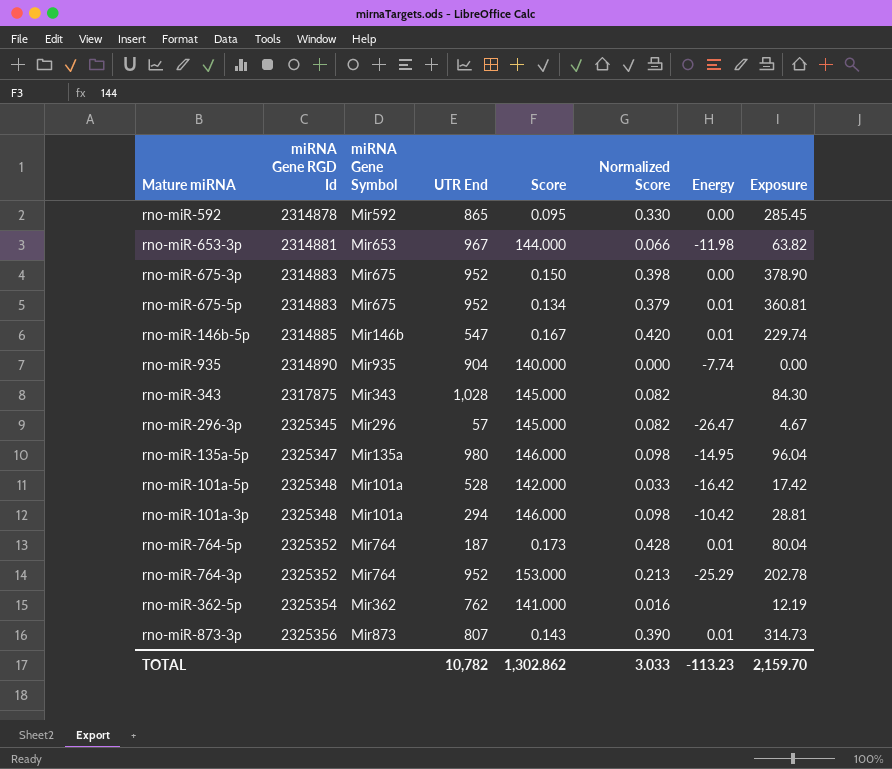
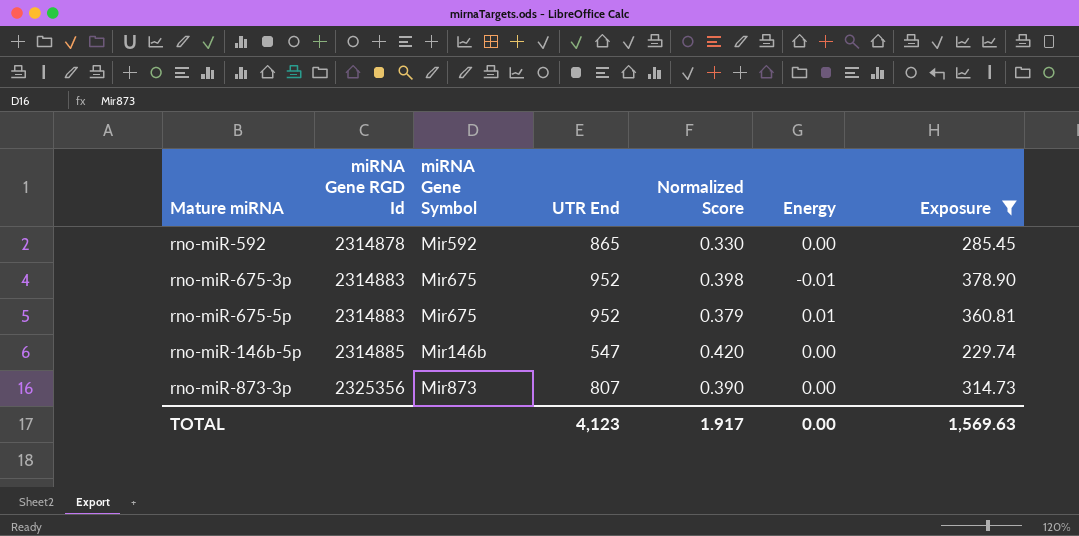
filter: none -> Exposure >= 229.74
column Score | position: 5 -> none
rno-miR-675-3p | Energy: 0.00 -> -0.01
rno-miR-146b-5p | Energy: 0.01 -> 0.00
rno-miR-873-3p | Energy: 0.01 -> 0.00
TOTAL | UTR End: 10,782 -> 4,123
TOTAL | Normalized Score: 3.033 -> 1.917
TOTAL | Energy: -113.23 -> 0.00
TOTAL | Exposure: 2,159.70 -> 1,569.63

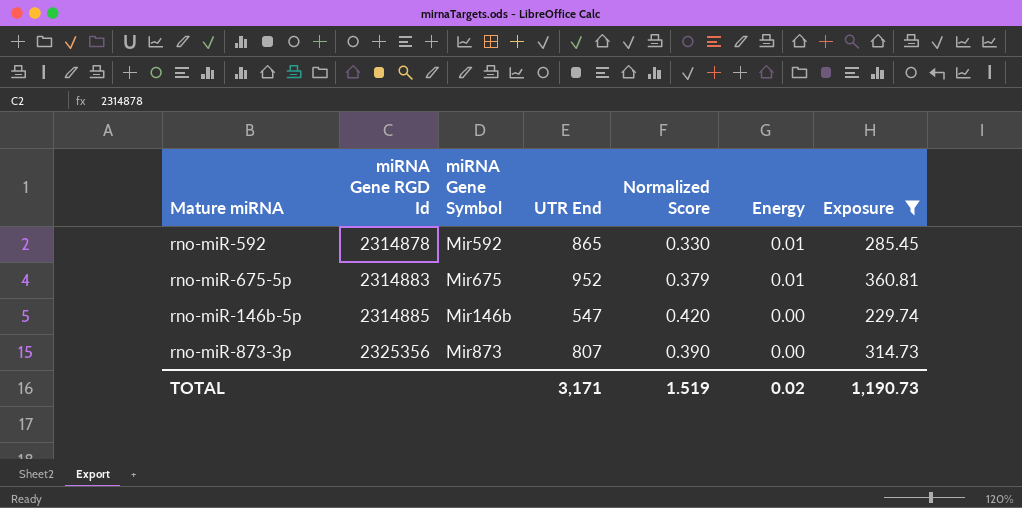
row rno-miR-675-3p: 2314883 | Mir675 | 952 | 0.398 | -0.01 | 378.90 -> none
rno-miR-592 | Energy: 0.00 -> 0.01
TOTAL | UTR End: 4,123 -> 3,171
TOTAL | Normalized Score: 1.917 -> 1.519
TOTAL | Energy: 0.00 -> 0.02
TOTAL | Exposure: 1,569.63 -> 1,190.73

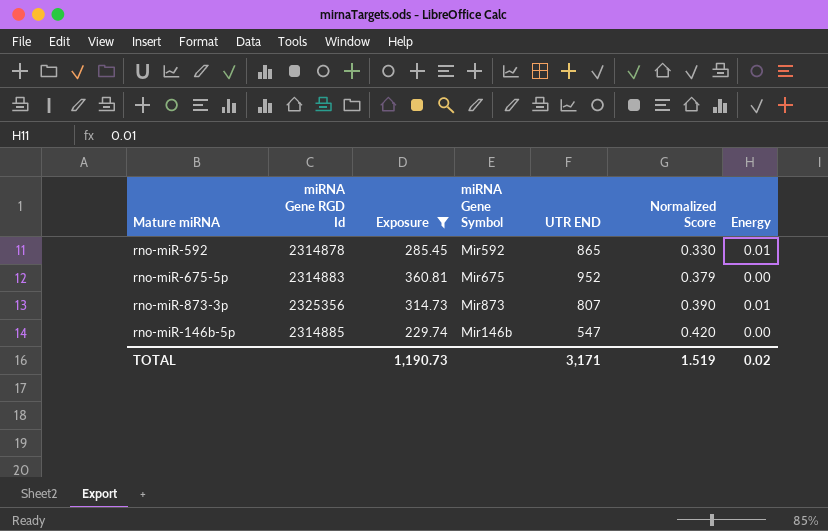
row order: miRNA Gene RGD Id ascending -> Normalized Score ascending
column Exposure | position: 7 -> 3
column name: UTR End -> UTR END
rno-miR-675-5p | Energy: 0.01 -> 0.00
rno-miR-873-3p | Energy: 0.00 -> 0.01

